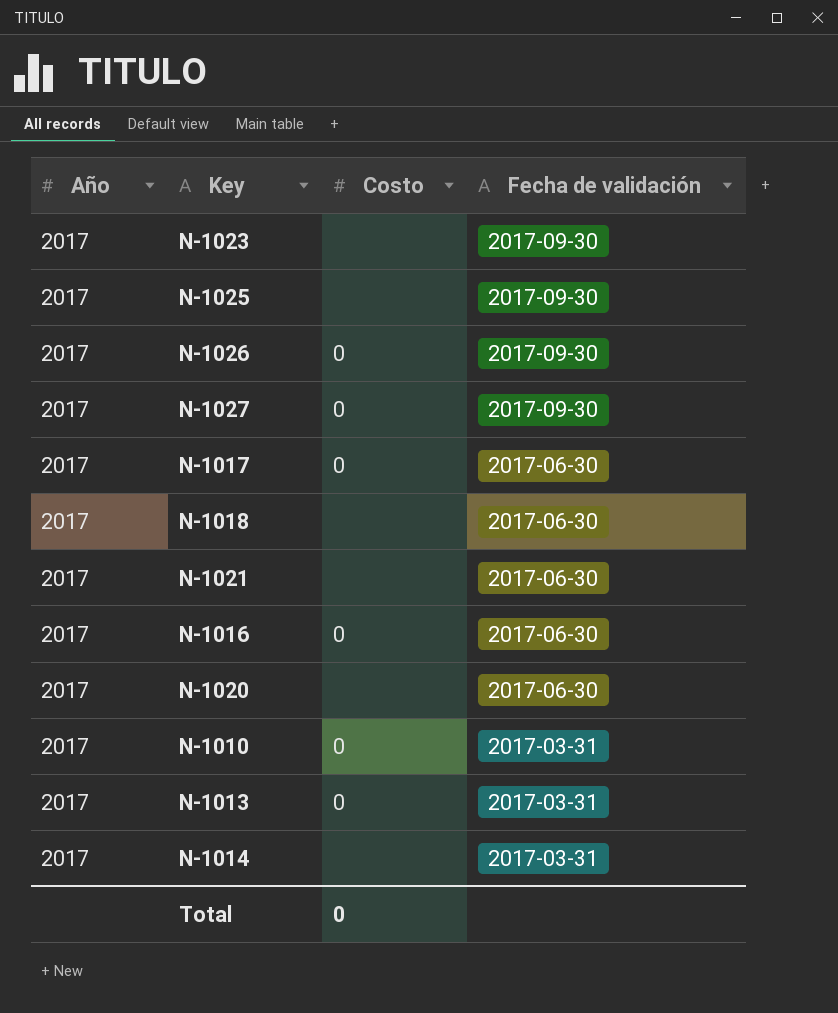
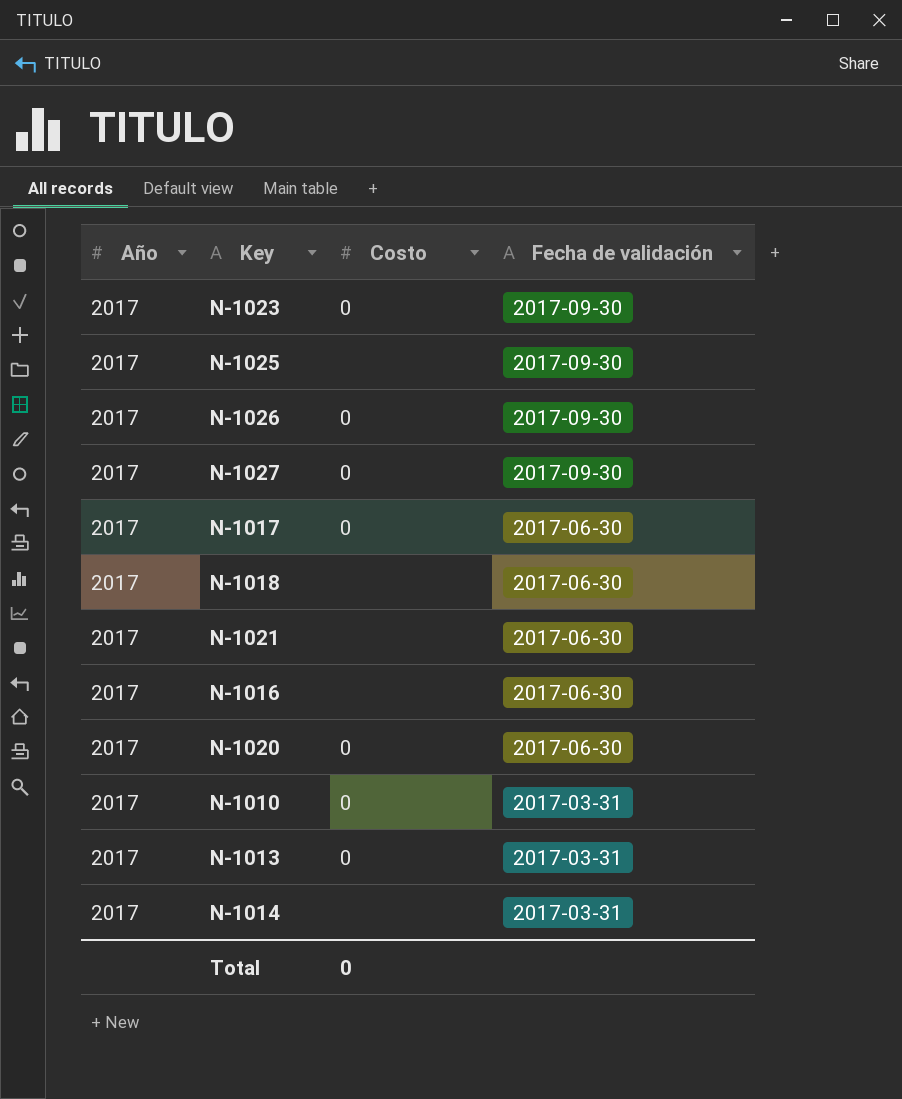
N-1023 | Costo: none -> 0
N-1016 | Costo: 0 -> none
N-1020 | Costo: none -> 0

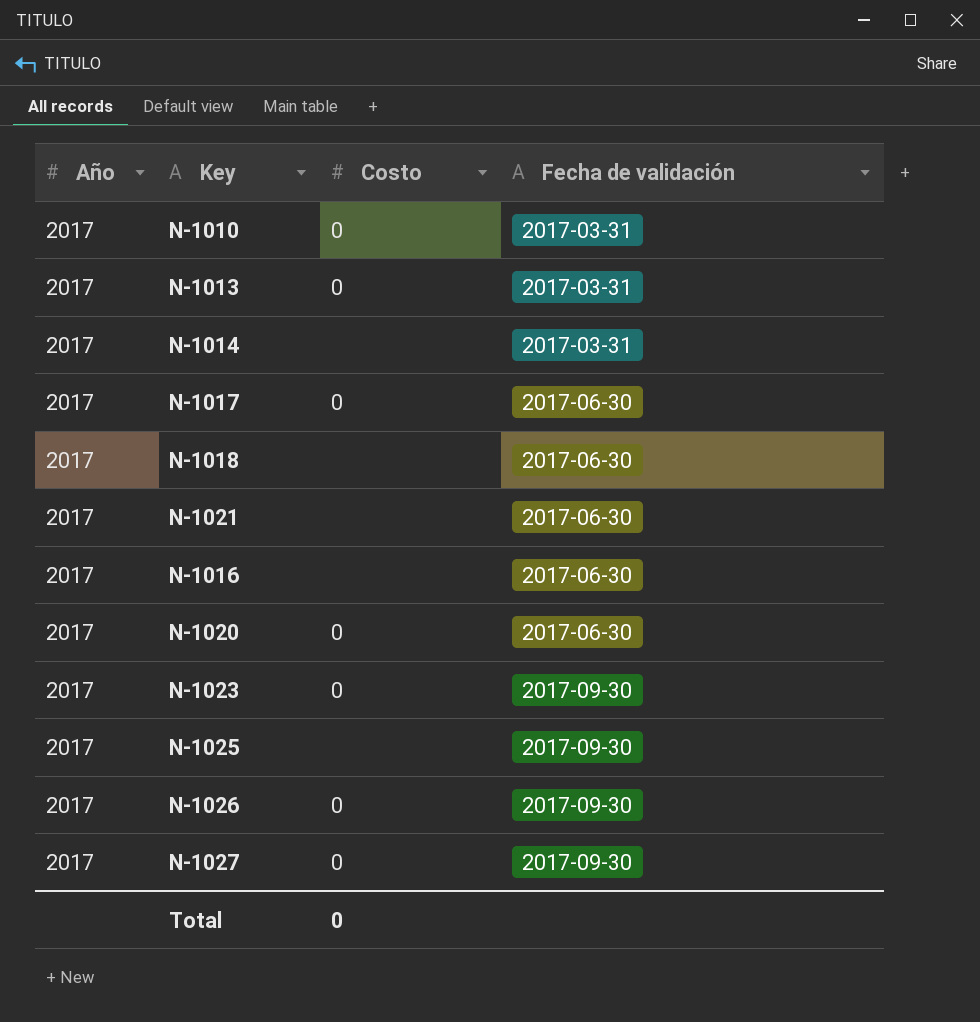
row order: Fecha de validación descending -> Fecha de validación ascending

